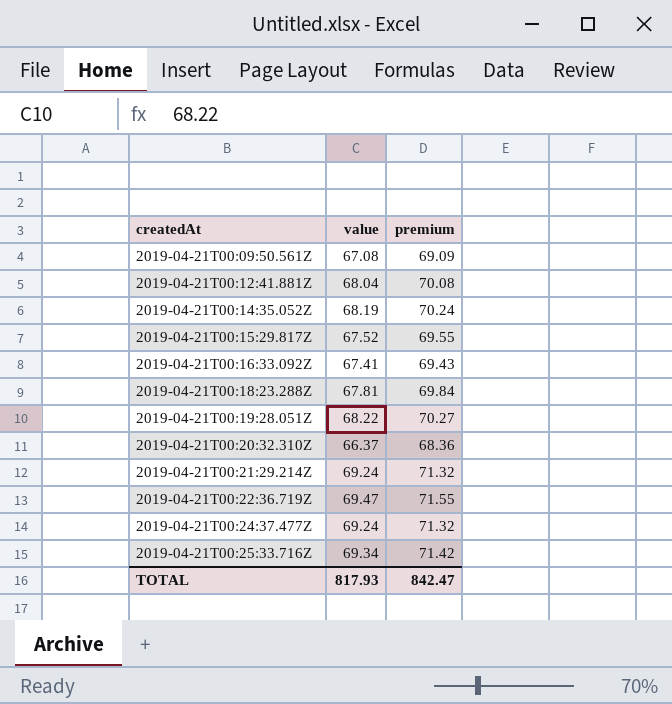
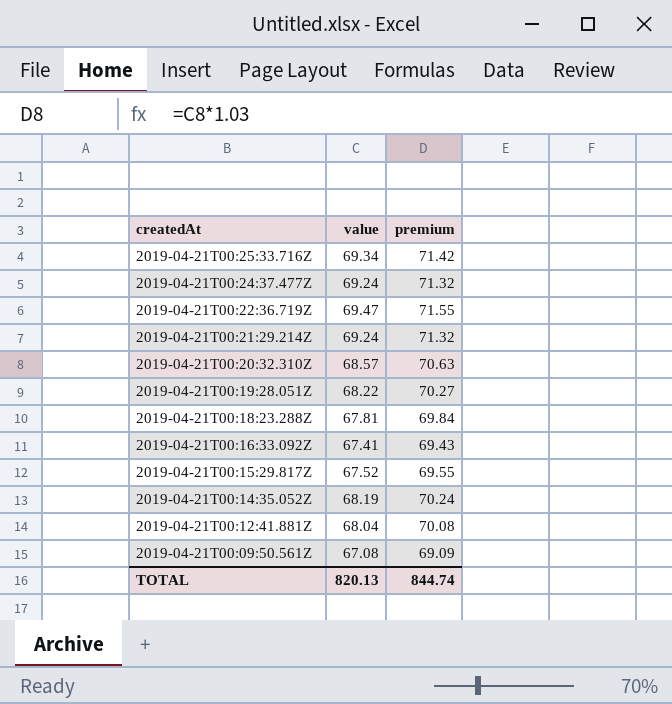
row order: createdAt ascending -> createdAt descending
2019-04-21T00:20:32.310Z | value: 66.37 -> 68.57
2019-04-21T00:20:32.310Z | premium: 68.36 -> 70.63
TOTAL | value: 817.93 -> 820.13
TOTAL | premium: 842.47 -> 844.74

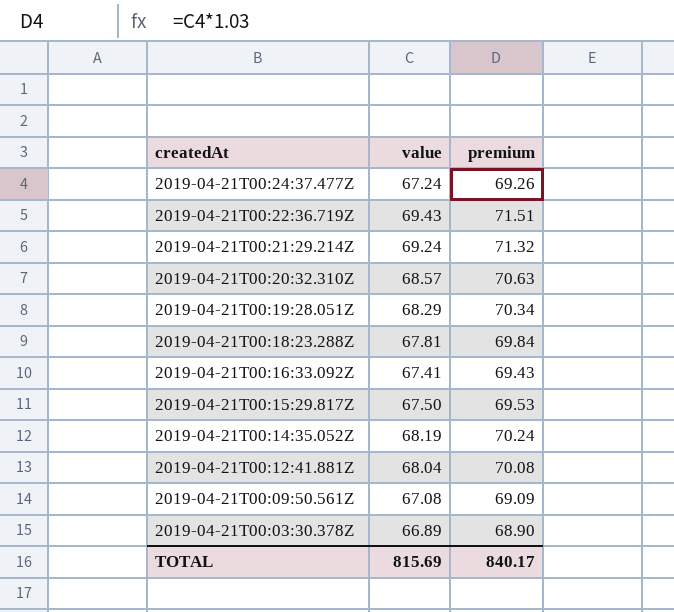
row 2019-04-21T00:25:33.716Z: 69.34 | 71.42 -> none
2019-04-21T00:24:37.477Z | value: 69.24 -> 67.24
2019-04-21T00:24:37.477Z | premium: 71.32 -> 69.26
2019-04-21T00:22:36.719Z | value: 69.47 -> 69.43
2019-04-21T00:22:36.719Z | premium: 71.55 -> 71.51
2019-04-21T00:19:28.051Z | value: 68.22 -> 68.29
2019-04-21T00:19:28.051Z | premium: 70.27 -> 70.34
2019-04-21T00:15:29.817Z | value: 67.52 -> 67.50
2019-04-21T00:15:29.817Z | premium: 69.55 -> 69.53
row 2019-04-21T00:03:30.378Z: none -> 66.89 | 68.90
TOTAL | value: 820.13 -> 815.69
TOTAL | premium: 844.74 -> 840.17

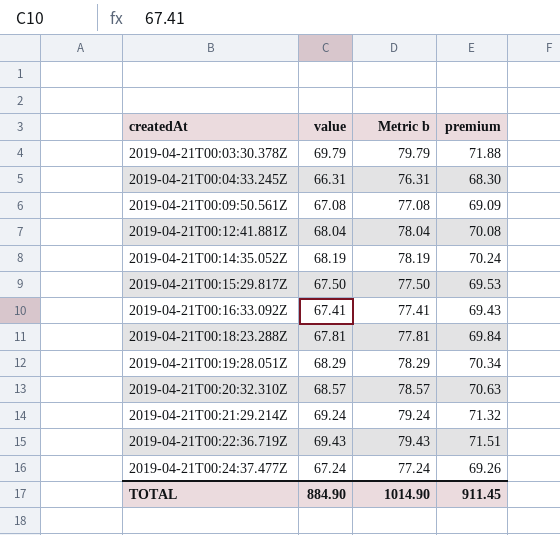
row order: createdAt descending -> createdAt ascending
column Metric b | formula: none -> [value] + 10
2019-04-21T00:03:30.378Z | value: 66.89 -> 69.79
2019-04-21T00:03:30.378Z | premium: 68.90 -> 71.88
row 2019-04-21T00:04:33.245Z: none -> 66.31 | 76.31 | 68.30
TOTAL | value: 815.69 -> 884.90
TOTAL | premium: 840.17 -> 911.45

